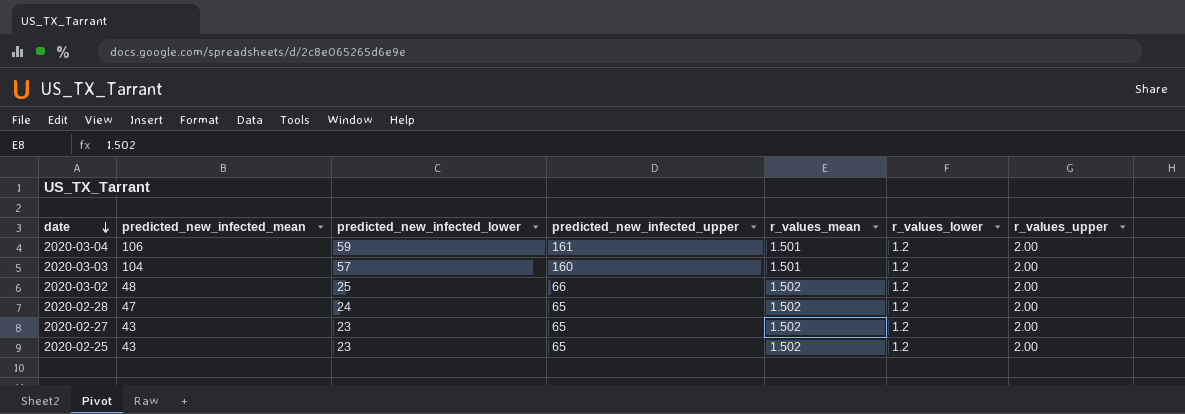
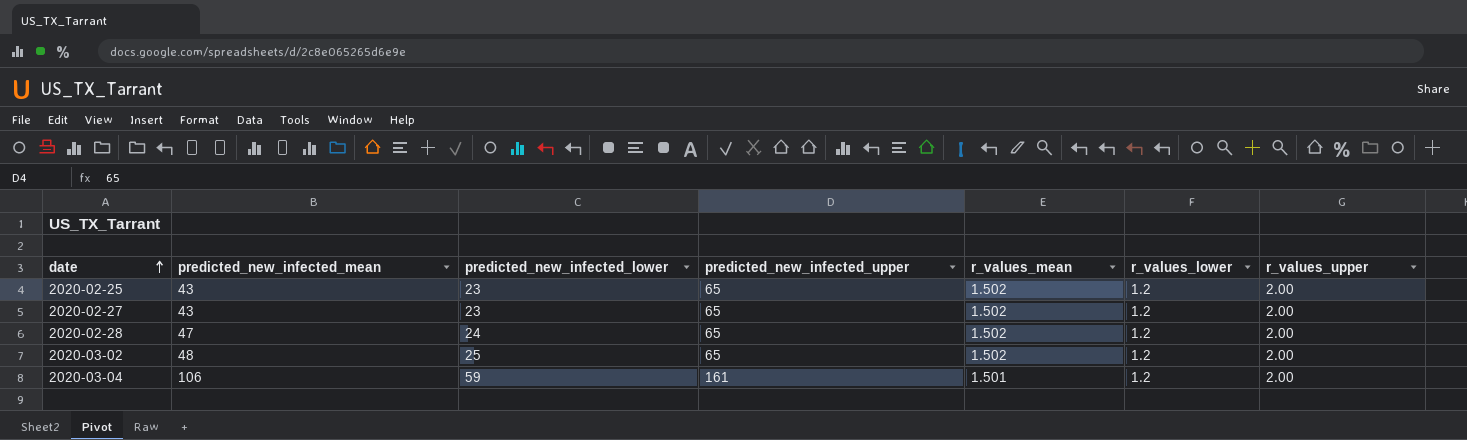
row order: date descending -> date ascending
row 2020-03-03: 104 | 57 | 160 | 1.501 | 1.2 | 2.00 -> none
2020-03-02 | predicted_new_infected_upper: 66 -> 65

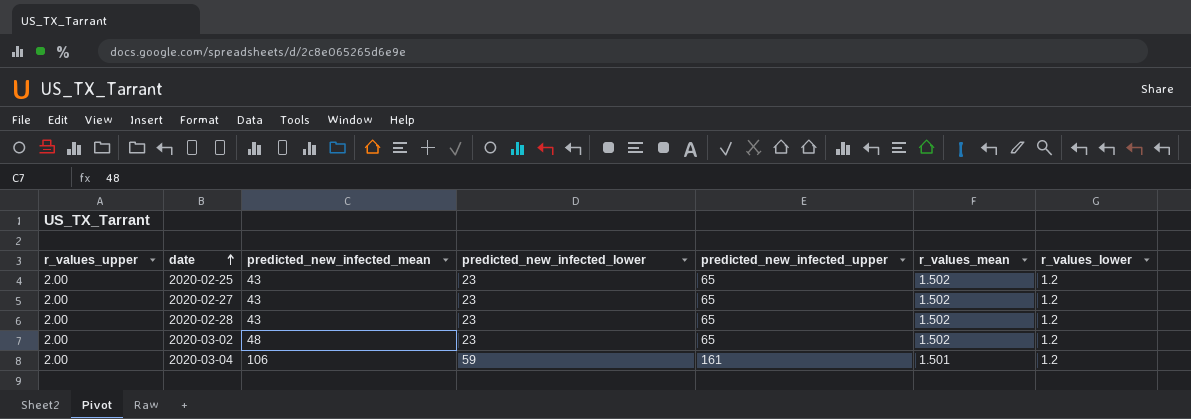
column r_values_upper | position: 7 -> 1
2020-02-28 | predicted_new_infected_mean: 47 -> 43
2020-02-28 | predicted_new_infected_lower: 24 -> 23
2020-03-02 | predicted_new_infected_lower: 25 -> 23

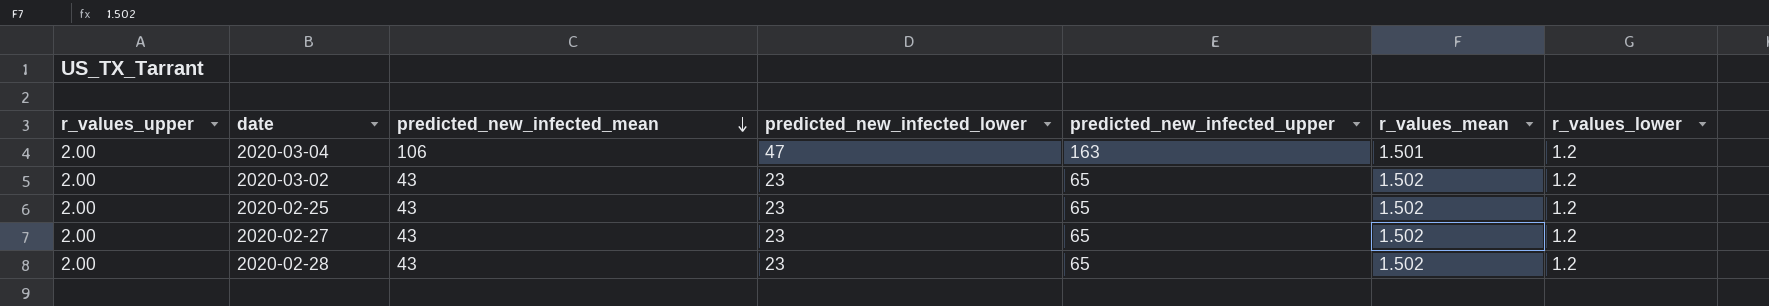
row order: date ascending -> predicted_new_infected_mean descending
2020-03-04 | predicted_new_infected_lower: 59 -> 47
2020-03-04 | predicted_new_infected_upper: 161 -> 163
2020-03-02 | predicted_new_infected_mean: 48 -> 43

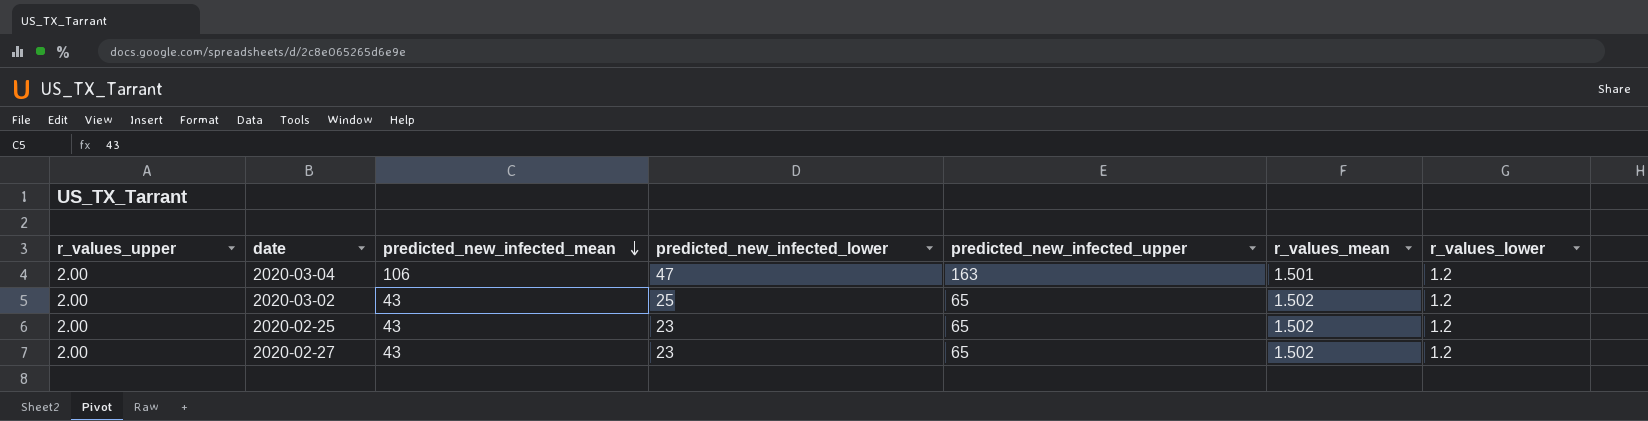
row 2020-02-28: 2.00 | 43 | 23 | 65 | 1.502 | 1.2 -> none
2020-03-02 | predicted_new_infected_lower: 23 -> 25

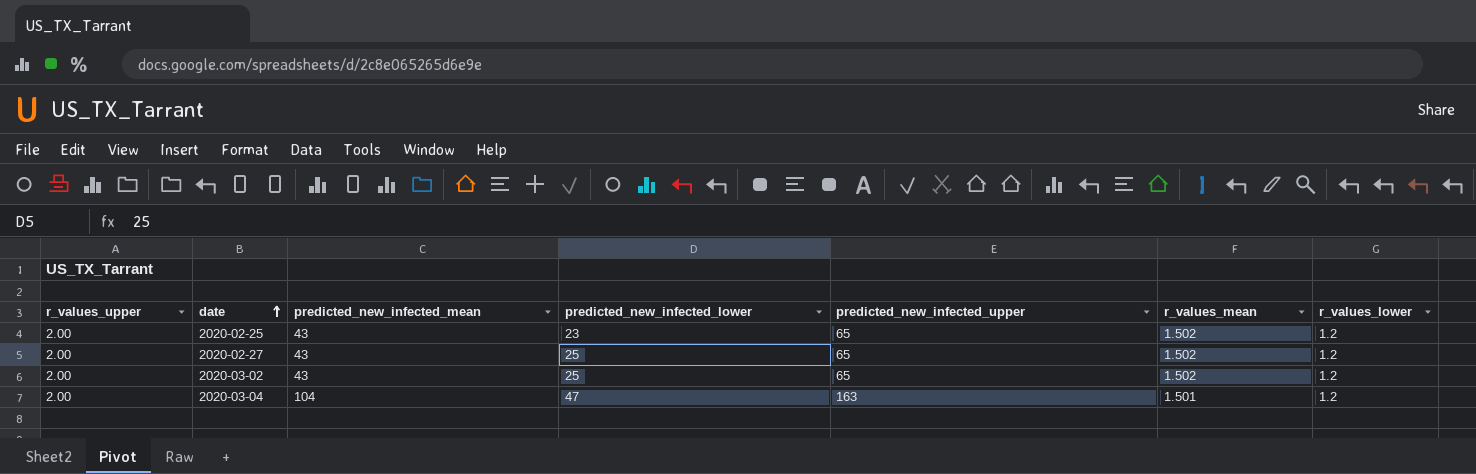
row order: predicted_new_infected_mean descending -> date ascending
2020-02-27 | predicted_new_infected_lower: 23 -> 25
2020-03-04 | predicted_new_infected_mean: 106 -> 104

